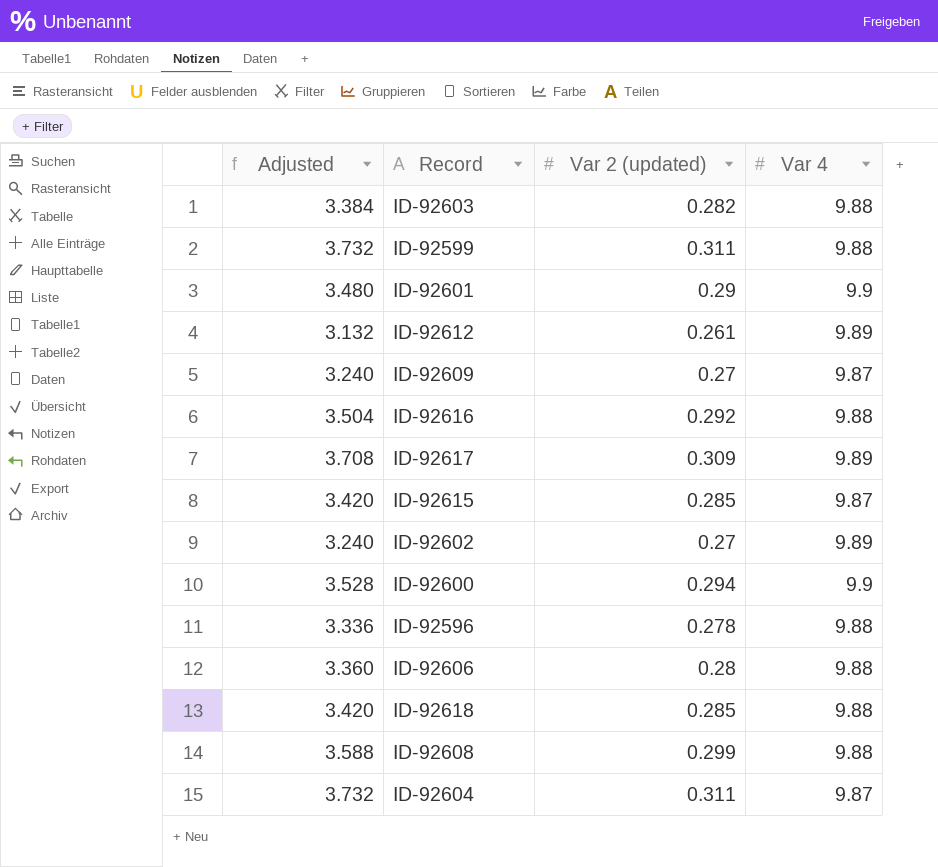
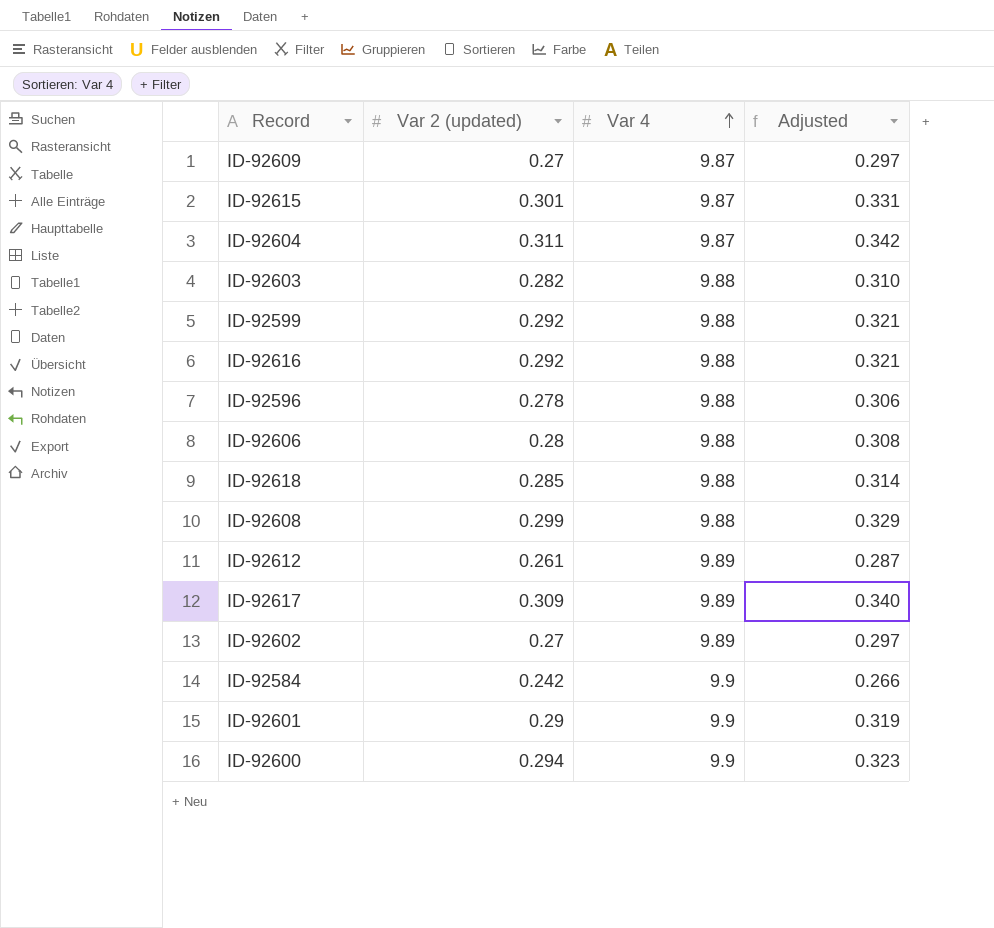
row order: none -> Var 4 ascending
column Adjusted | formula: [Var 2 (updated)] * 12 -> [Var 2 (updated)] * 1.1
column Adjusted | position: 1 -> 4
ID-92615 | Var 2 (updated): 0.285 -> 0.301
ID-92599 | Var 2 (updated): 0.311 -> 0.292
row ID-92584: none -> 0.242 | 9.9 | 0.266

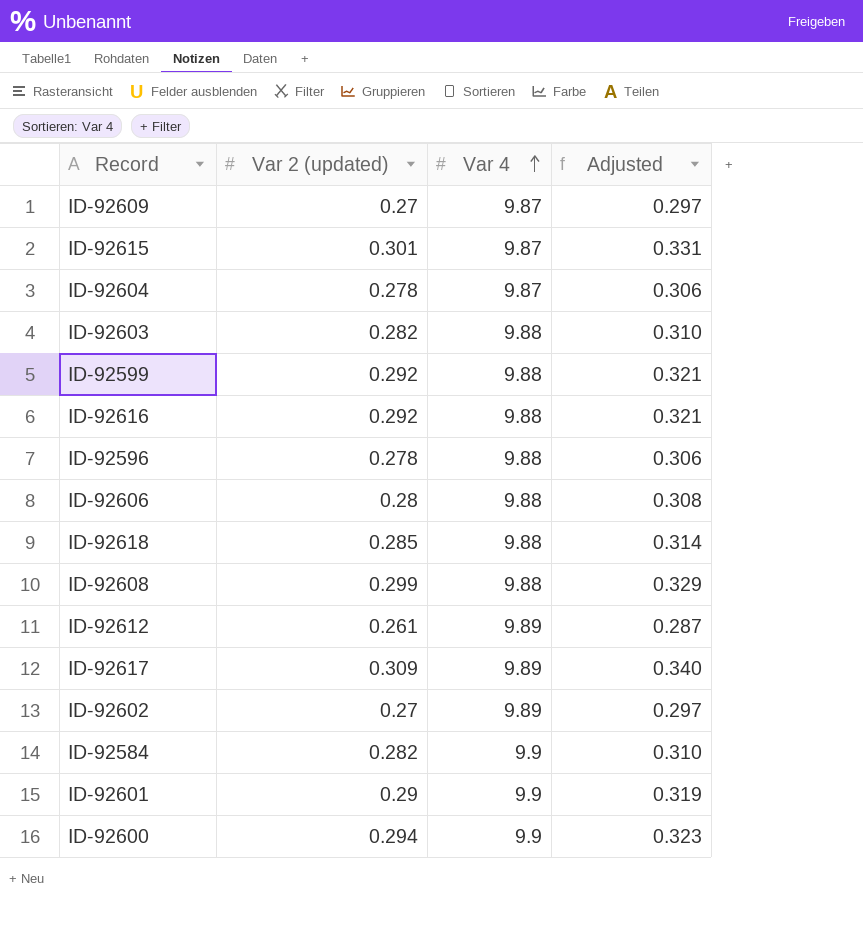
ID-92604 | Var 2 (updated): 0.311 -> 0.278
ID-92604 | Adjusted: 0.342 -> 0.306
ID-92584 | Var 2 (updated): 0.242 -> 0.282
ID-92584 | Adjusted: 0.266 -> 0.310

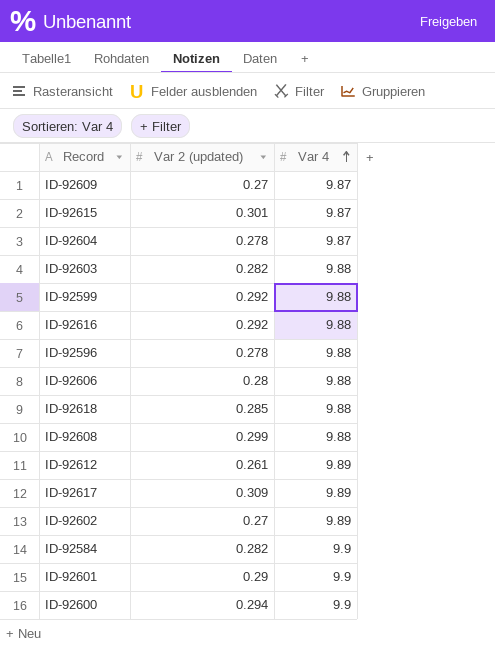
column Adjusted | formula: [Var 2 (updated)] * 1.1 -> none

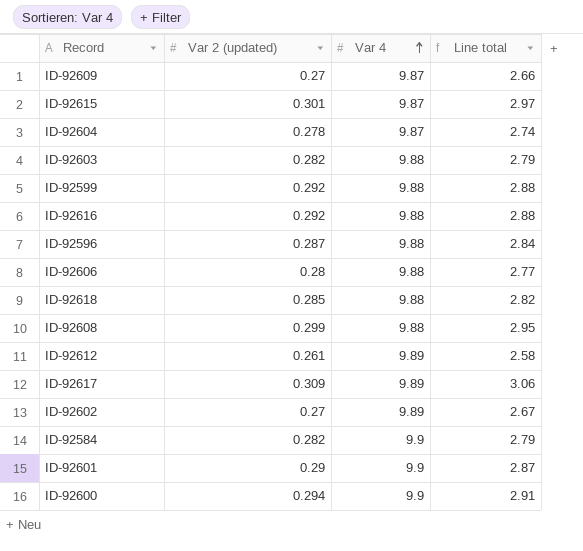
column Line total | formula: none -> [Var 2 (updated)] * [Var 4]
ID-92596 | Var 2 (updated): 0.278 -> 0.287

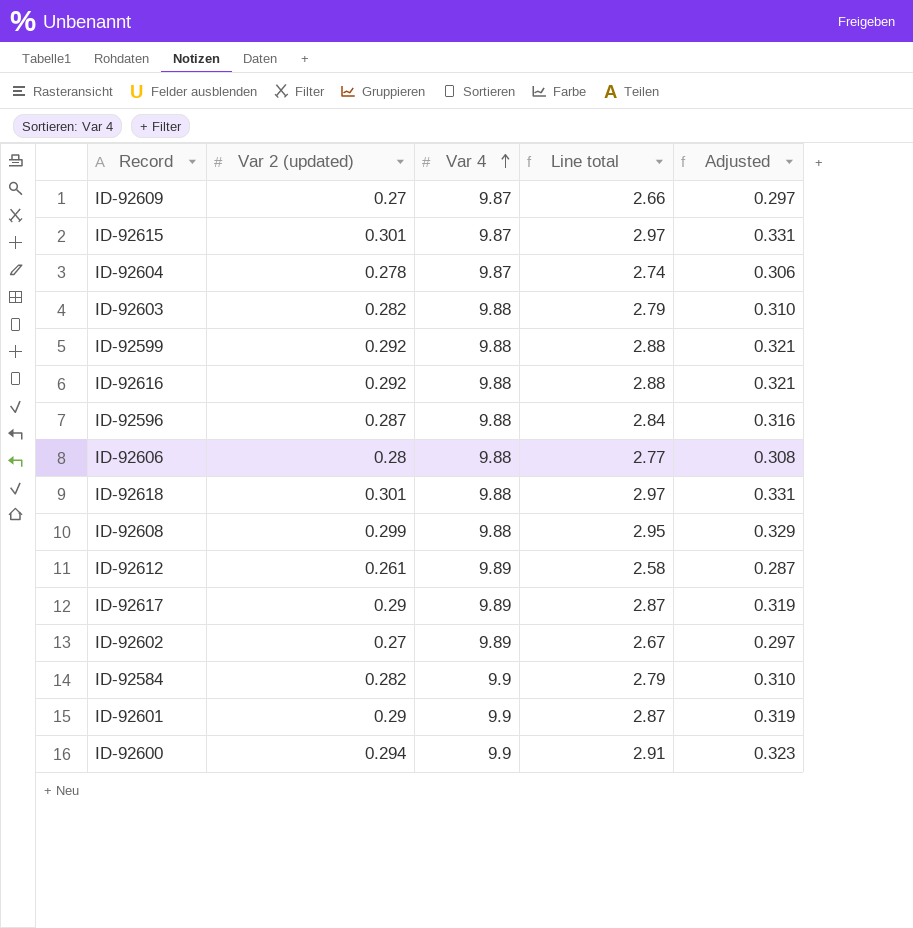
column Adjusted | formula: none -> [Var 2 (updated)] * 1.1
ID-92618 | Var 2 (updated): 0.285 -> 0.301
ID-92618 | Line total: 2.82 -> 2.97
ID-92617 | Var 2 (updated): 0.309 -> 0.29
ID-92617 | Line total: 3.06 -> 2.87

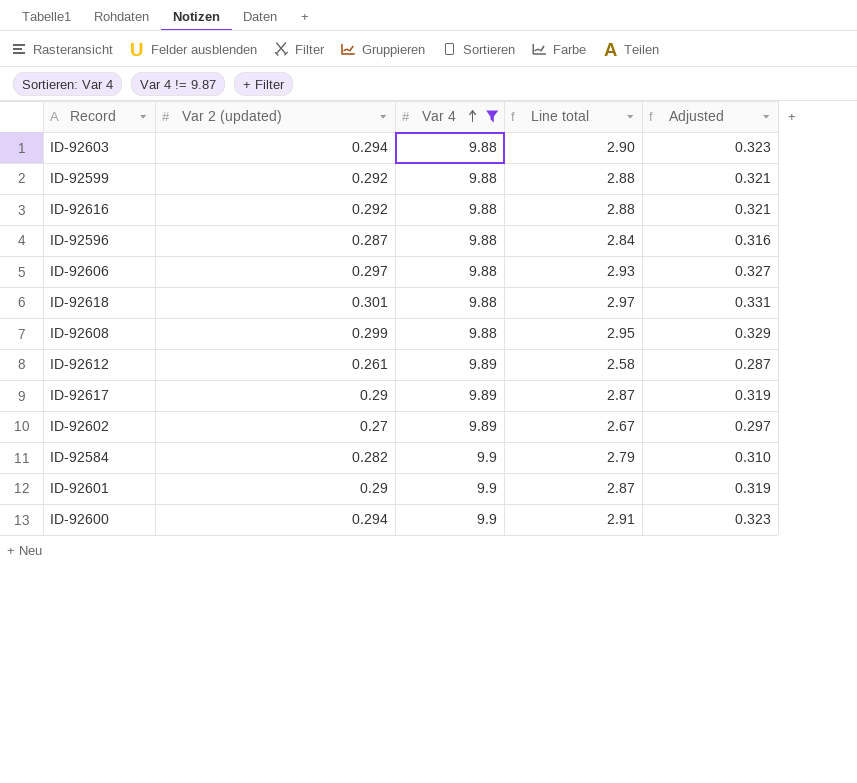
filter: none -> Var 4 != 9.87
ID-92603 | Var 2 (updated): 0.282 -> 0.294
ID-92603 | Line total: 2.79 -> 2.90
ID-92603 | Adjusted: 0.310 -> 0.323
ID-92606 | Var 2 (updated): 0.28 -> 0.297
ID-92606 | Line total: 2.77 -> 2.93
ID-92606 | Adjusted: 0.308 -> 0.327

